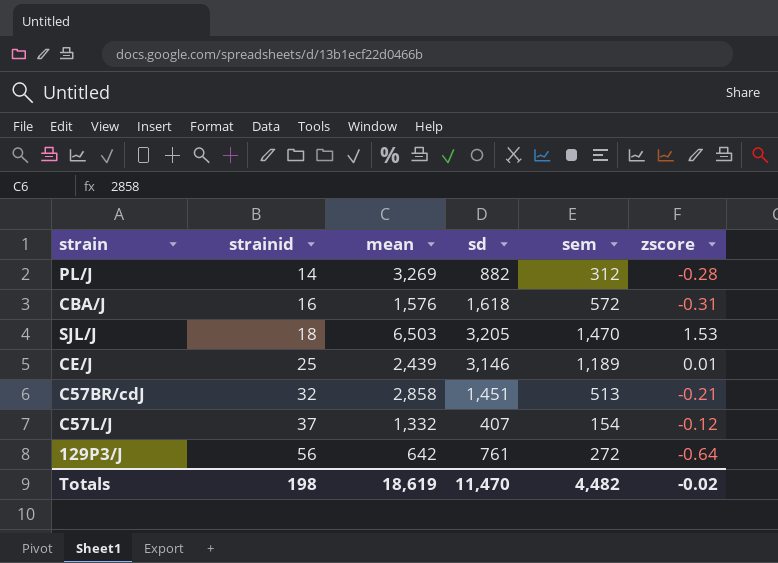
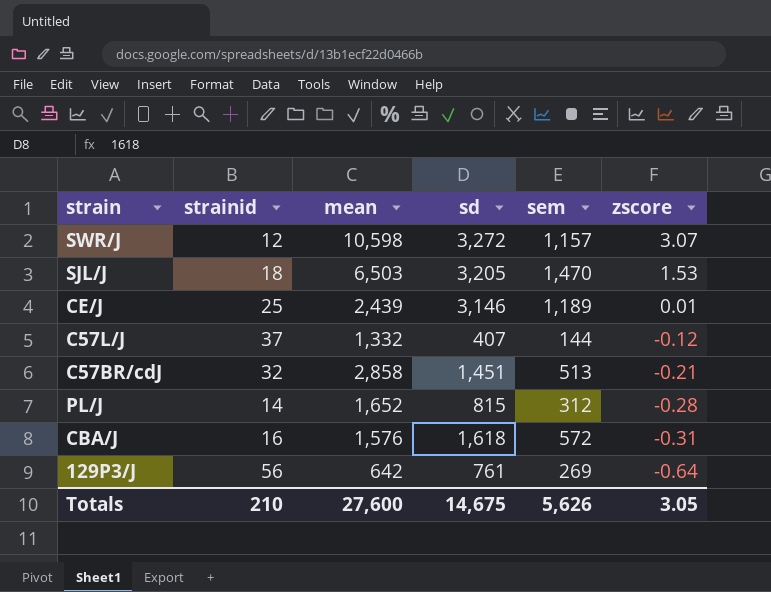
row order: strainid ascending -> zscore descending
row SWR/J: none -> 12 | 10,598 | 3,272 | 1,157 | 3.07
C57L/J | sem: 154 -> 144
PL/J | mean: 3,269 -> 1,652
PL/J | sd: 882 -> 815
129P3/J | sem: 272 -> 269
Totals | strainid: 198 -> 210
Totals | mean: 18,619 -> 27,600
Totals | sd: 11,470 -> 14,675
Totals | sem: 4,482 -> 5,626
Totals | zscore: -0.02 -> 3.05

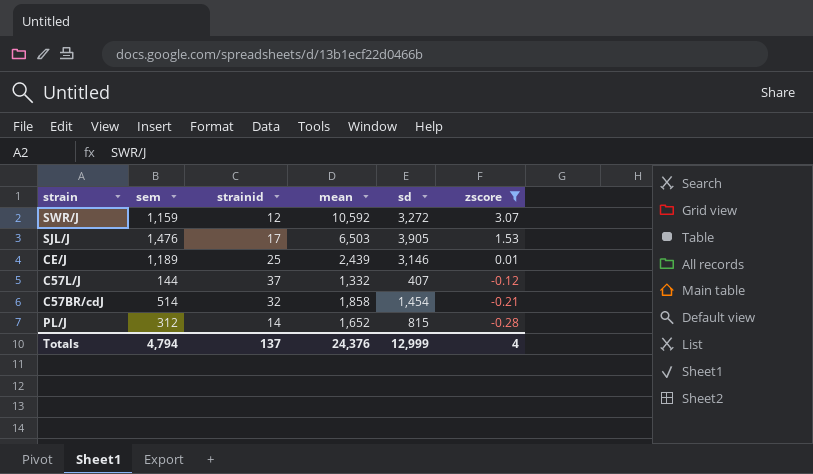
filter: none -> zscore >= -0.28
column sem | position: 5 -> 2
SWR/J | sem: 1,157 -> 1,159
SWR/J | mean: 10,598 -> 10,592
SJL/J | sem: 1,470 -> 1,476
SJL/J | strainid: 18 -> 17
SJL/J | sd: 3,205 -> 3,905
C57BR/cdJ | sem: 513 -> 514
C57BR/cdJ | mean: 2,858 -> 1,858
C57BR/cdJ | sd: 1,451 -> 1,454
Totals | sem: 5,626 -> 4,794
Totals | strainid: 210 -> 137
Totals | mean: 27,600 -> 24,376
Totals | sd: 14,675 -> 12,999
Totals | zscore: 3.05 -> 4

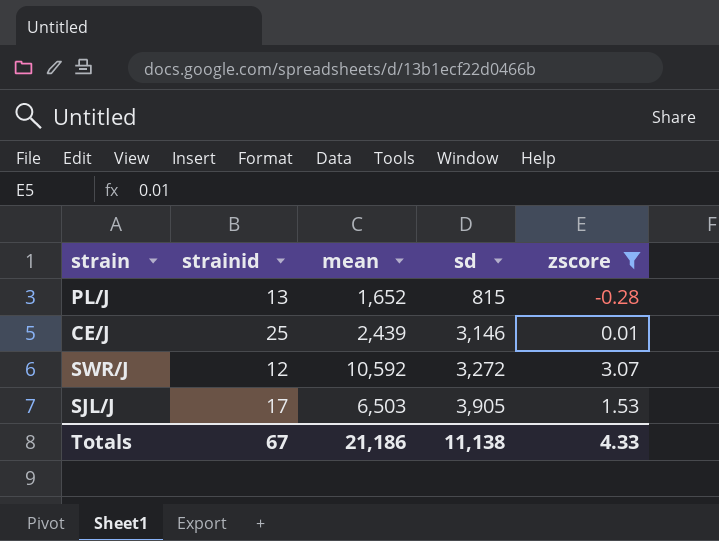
row order: zscore descending -> sd ascending
column sem | position: 2 -> none
row C57L/J: 144 | 37 | 1,332 | 407 | -0.12 -> none
row C57BR/cdJ: 514 | 32 | 1,858 | 1,454 | -0.21 -> none
PL/J | strainid: 14 -> 13
Totals | strainid: 137 -> 67
Totals | mean: 24,376 -> 21,186
Totals | sd: 12,999 -> 11,138
Totals | zscore: 4 -> 4.33

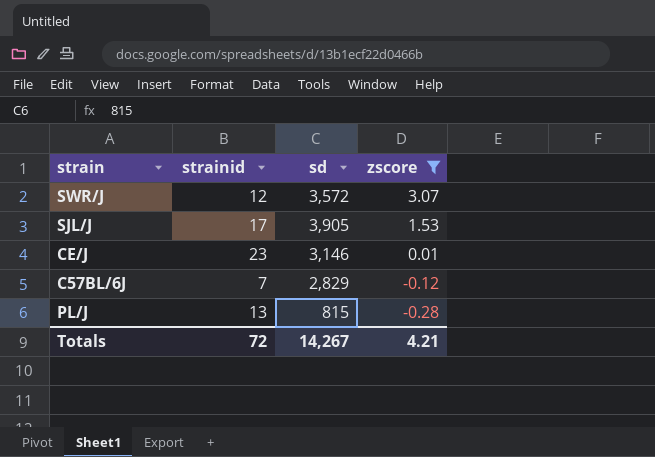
row order: sd ascending -> zscore descending
column mean | position: 3 -> none
SWR/J | sd: 3,272 -> 3,572
CE/J | strainid: 25 -> 23
row C57BL/6J: none -> 7 | 2,829 | -0.12
Totals | strainid: 67 -> 72
Totals | sd: 11,138 -> 14,267
Totals | zscore: 4.33 -> 4.21

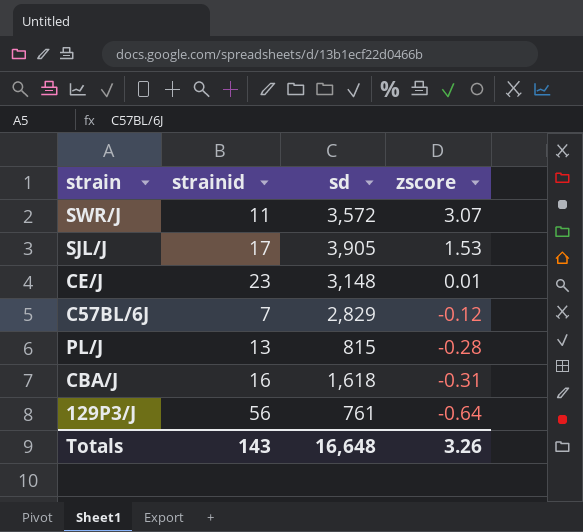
filter: zscore >= -0.28 -> none
SWR/J | strainid: 12 -> 11
CE/J | sd: 3,146 -> 3,148
Totals | strainid: 72 -> 143
Totals | sd: 14,267 -> 16,648
Totals | zscore: 4.21 -> 3.26

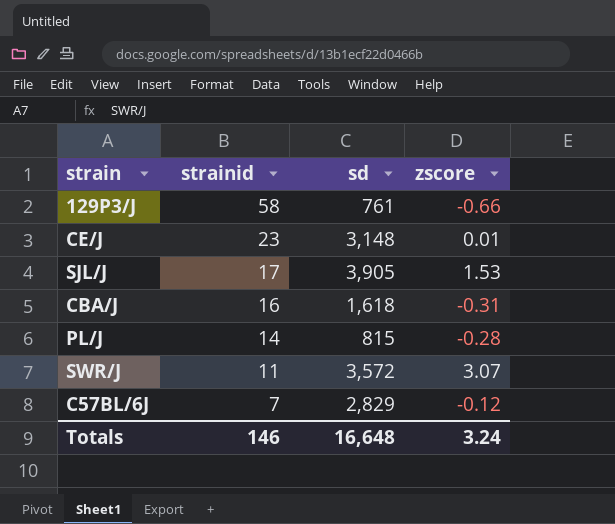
row order: zscore descending -> strainid descending
129P3/J | strainid: 56 -> 58
129P3/J | zscore: -0.64 -> -0.66
PL/J | strainid: 13 -> 14
Totals | strainid: 143 -> 146
Totals | zscore: 3.26 -> 3.24

